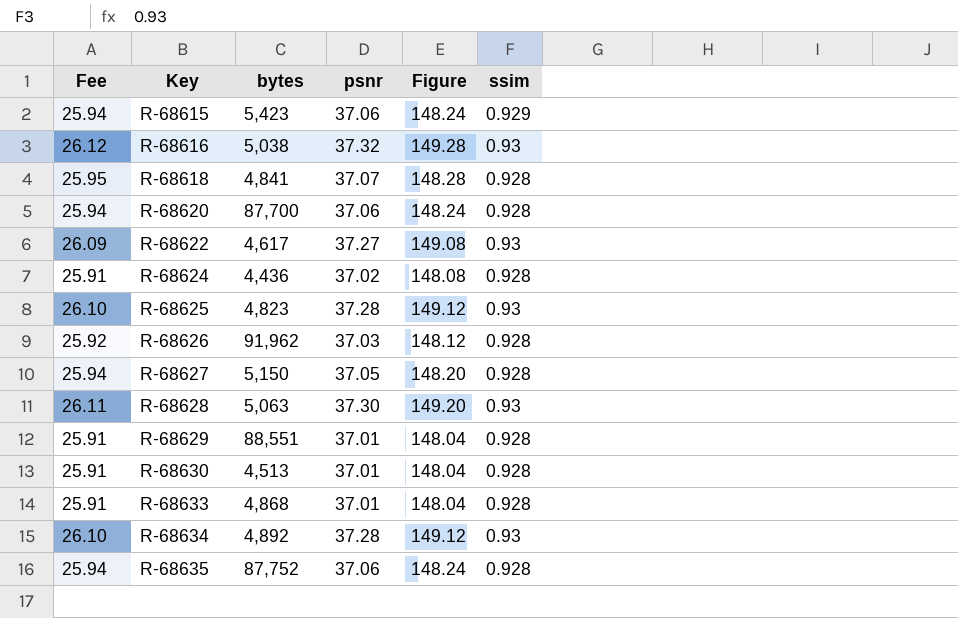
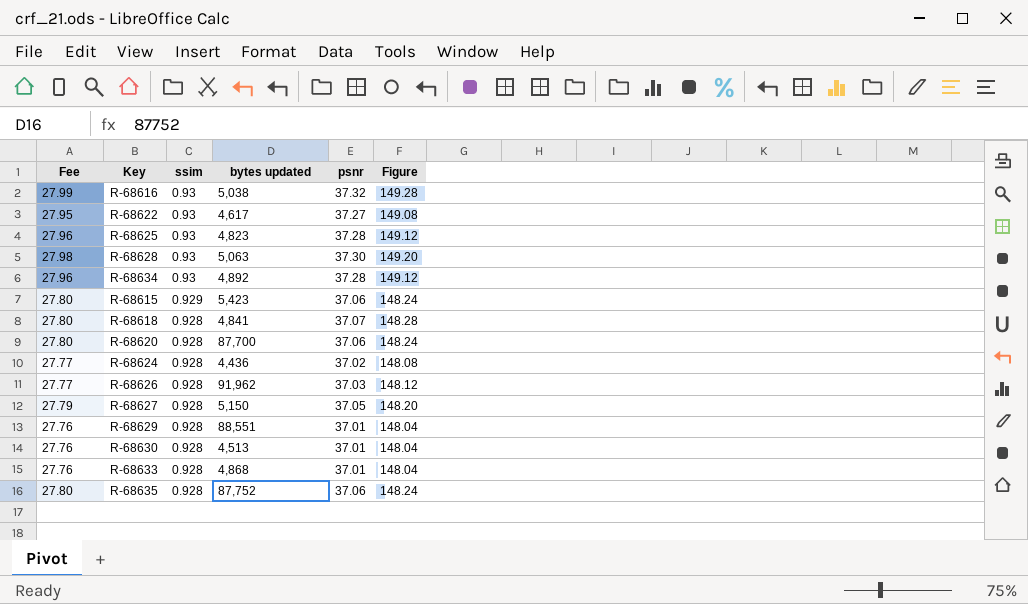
row order: Key ascending -> ssim descending
column Fee | formula: [psnr] * 0.7 -> [psnr] * 0.75
column ssim | position: 6 -> 3
column name: bytes -> bytes updated

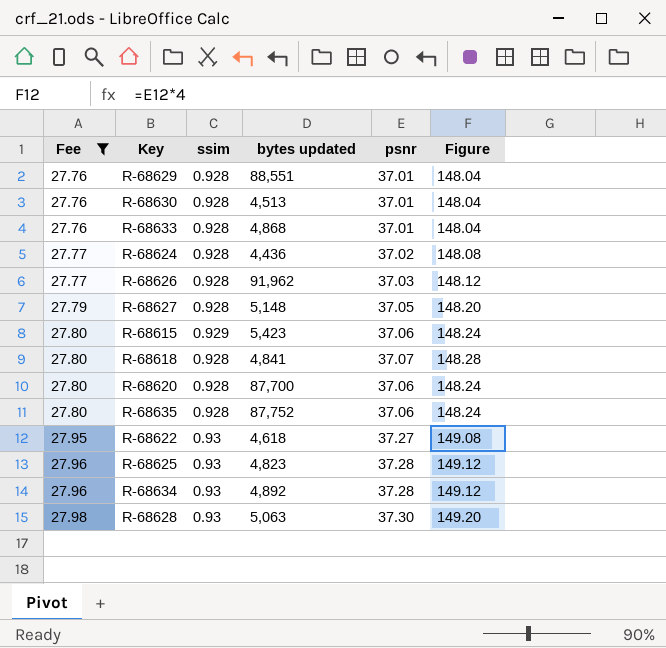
filter: none -> Fee != 27.99
row order: ssim descending -> Fee ascending
R-68627 | bytes updated: 5,150 -> 5,148
R-68622 | bytes updated: 4,617 -> 4,618

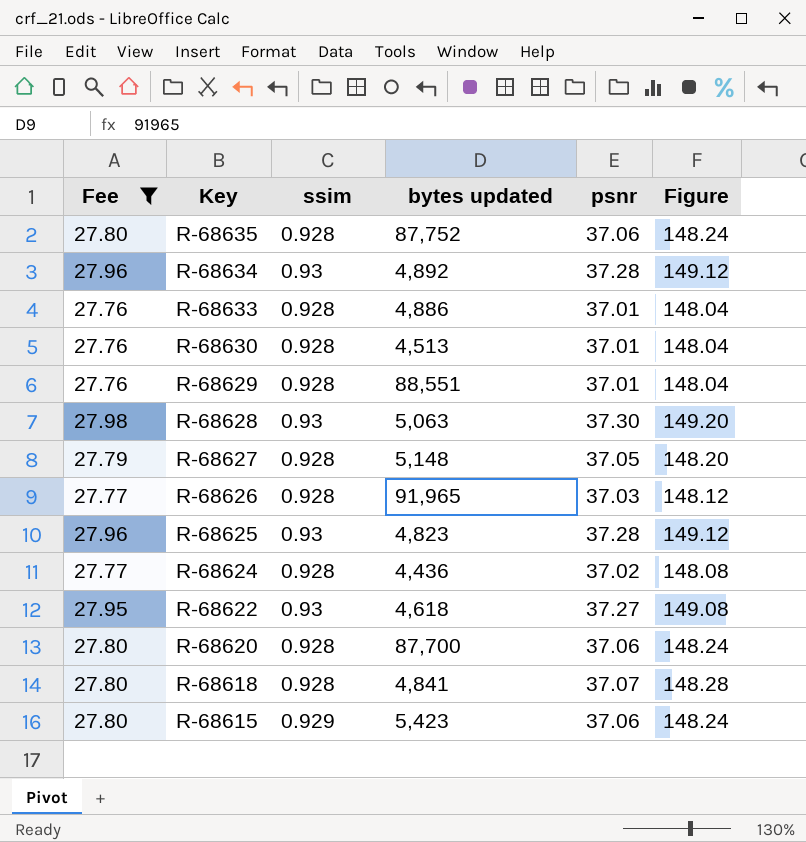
row order: Fee ascending -> Key descending
R-68633 | bytes updated: 4,868 -> 4,886
R-68626 | bytes updated: 91,962 -> 91,965

